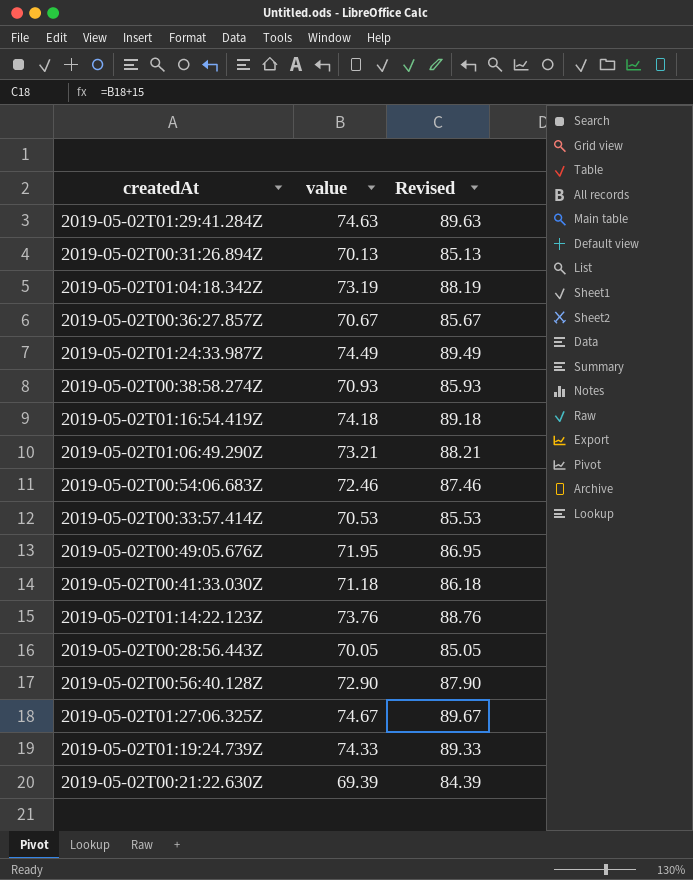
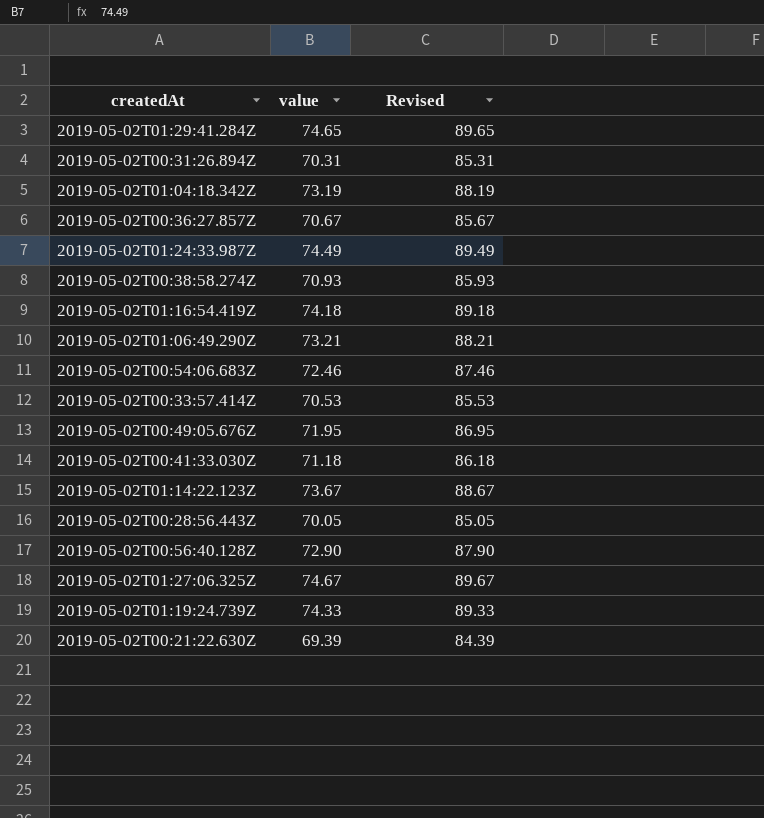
2019-05-02T01:29:41.284Z | value: 74.63 -> 74.65
2019-05-02T01:29:41.284Z | Revised: 89.63 -> 89.65
2019-05-02T00:31:26.894Z | value: 70.13 -> 70.31
2019-05-02T00:31:26.894Z | Revised: 85.13 -> 85.31
2019-05-02T01:14:22.123Z | value: 73.76 -> 73.67
2019-05-02T01:14:22.123Z | Revised: 88.76 -> 88.67

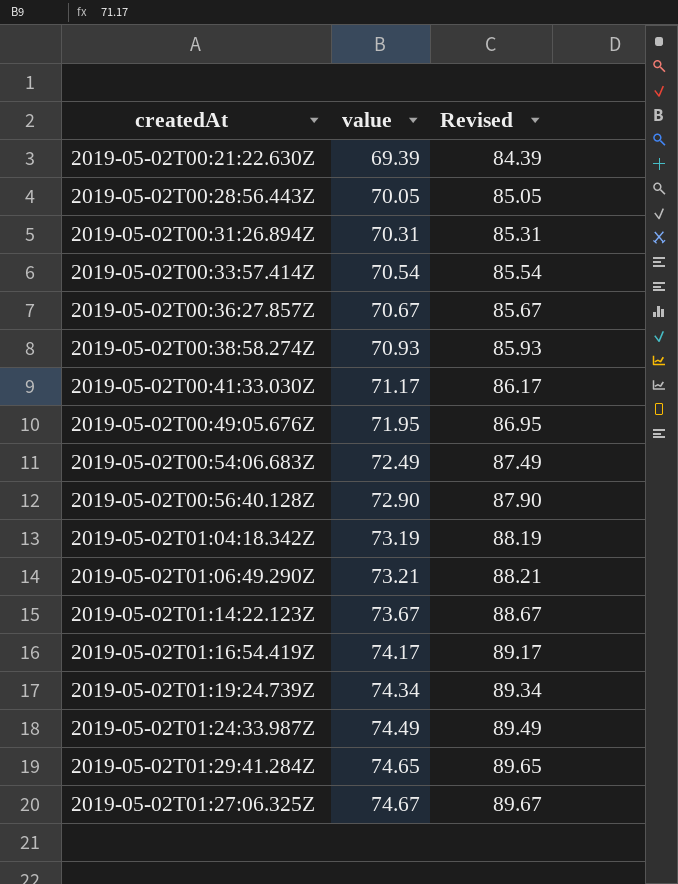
row order: none -> value ascending
2019-05-02T00:33:57.414Z | value: 70.53 -> 70.54
2019-05-02T00:33:57.414Z | Revised: 85.53 -> 85.54
2019-05-02T00:41:33.030Z | value: 71.18 -> 71.17
2019-05-02T00:41:33.030Z | Revised: 86.18 -> 86.17
2019-05-02T00:54:06.683Z | value: 72.46 -> 72.49
2019-05-02T00:54:06.683Z | Revised: 87.46 -> 87.49
2019-05-02T01:16:54.419Z | value: 74.18 -> 74.17
2019-05-02T01:16:54.419Z | Revised: 89.18 -> 89.17
2019-05-02T01:19:24.739Z | value: 74.33 -> 74.34
2019-05-02T01:19:24.739Z | Revised: 89.33 -> 89.34

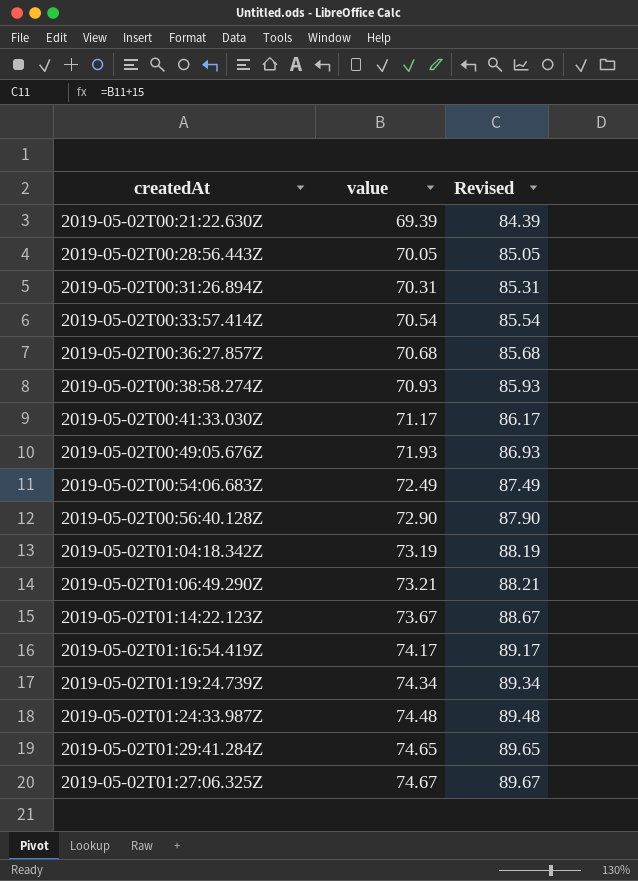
2019-05-02T00:36:27.857Z | value: 70.67 -> 70.68
2019-05-02T00:36:27.857Z | Revised: 85.67 -> 85.68
2019-05-02T00:49:05.676Z | value: 71.95 -> 71.93
2019-05-02T00:49:05.676Z | Revised: 86.95 -> 86.93
2019-05-02T01:24:33.987Z | value: 74.49 -> 74.48
2019-05-02T01:24:33.987Z | Revised: 89.49 -> 89.48

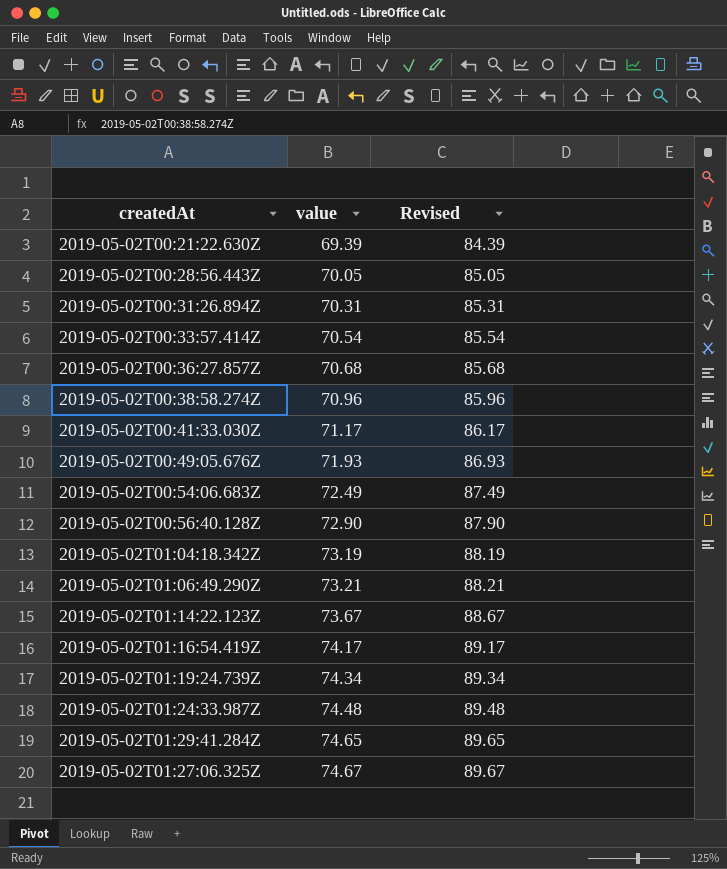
2019-05-02T00:38:58.274Z | value: 70.93 -> 70.96
2019-05-02T00:38:58.274Z | Revised: 85.93 -> 85.96

